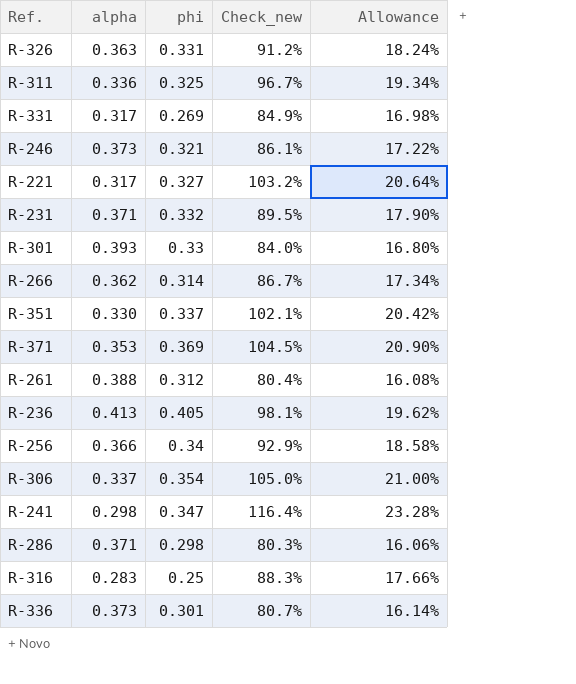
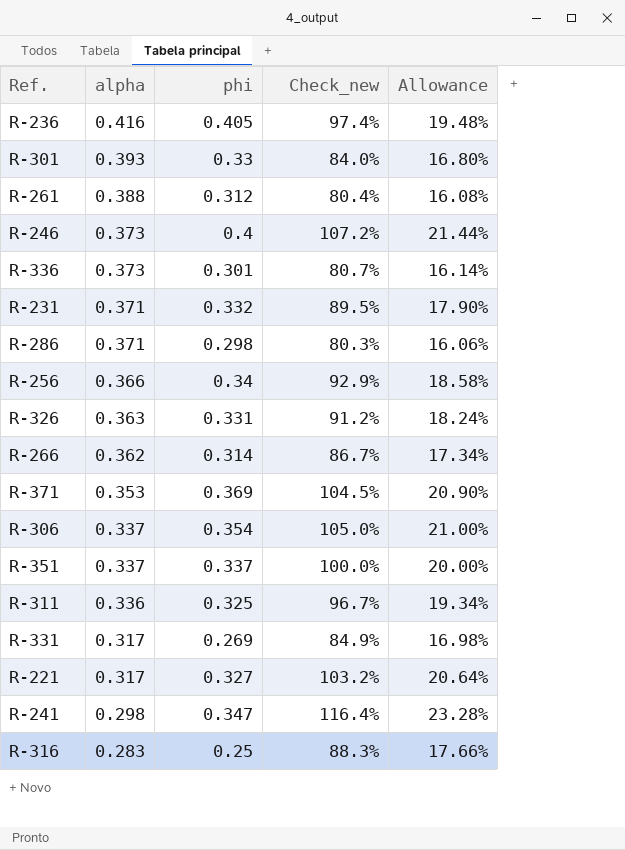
row order: none -> alpha descending
R-236 | alpha: 0.413 -> 0.416
R-236 | Check_new: 98.1% -> 97.4%
R-236 | Allowance: 19.62% -> 19.48%
R-246 | phi: 0.321 -> 0.4
R-246 | Check_new: 86.1% -> 107.2%
R-246 | Allowance: 17.22% -> 21.44%
R-351 | alpha: 0.330 -> 0.337
R-351 | Check_new: 102.1% -> 100.0%
R-351 | Allowance: 20.42% -> 20.00%

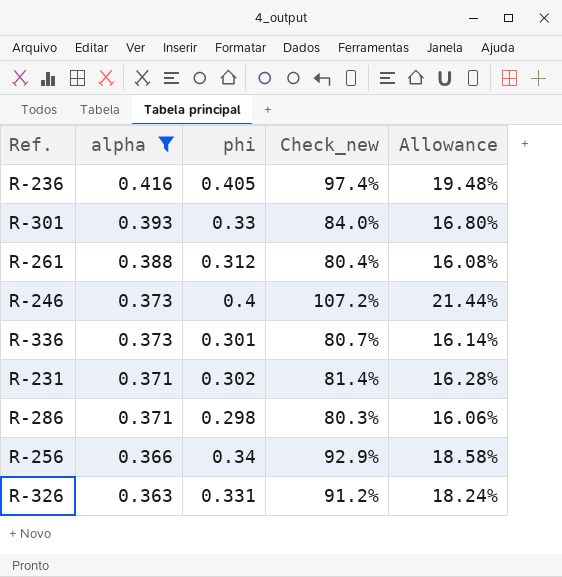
filter: none -> alpha >= 0.363
R-231 | phi: 0.332 -> 0.302
R-231 | Check_new: 89.5% -> 81.4%
R-231 | Allowance: 17.90% -> 16.28%

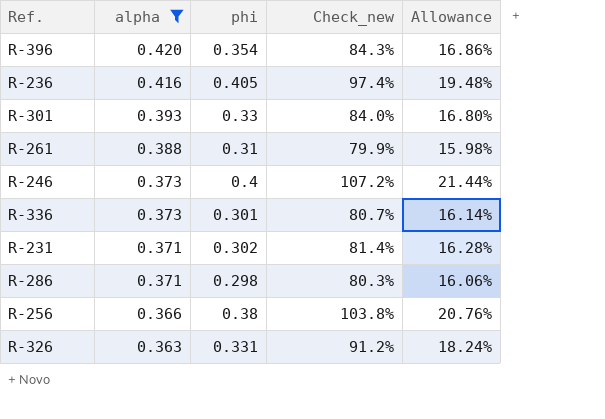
row R-396: none -> 0.420 | 0.354 | 84.3% | 16.86%
R-261 | phi: 0.312 -> 0.31
R-261 | Check_new: 80.4% -> 79.9%
R-261 | Allowance: 16.08% -> 15.98%
R-256 | phi: 0.34 -> 0.38
R-256 | Check_new: 92.9% -> 103.8%
R-256 | Allowance: 18.58% -> 20.76%

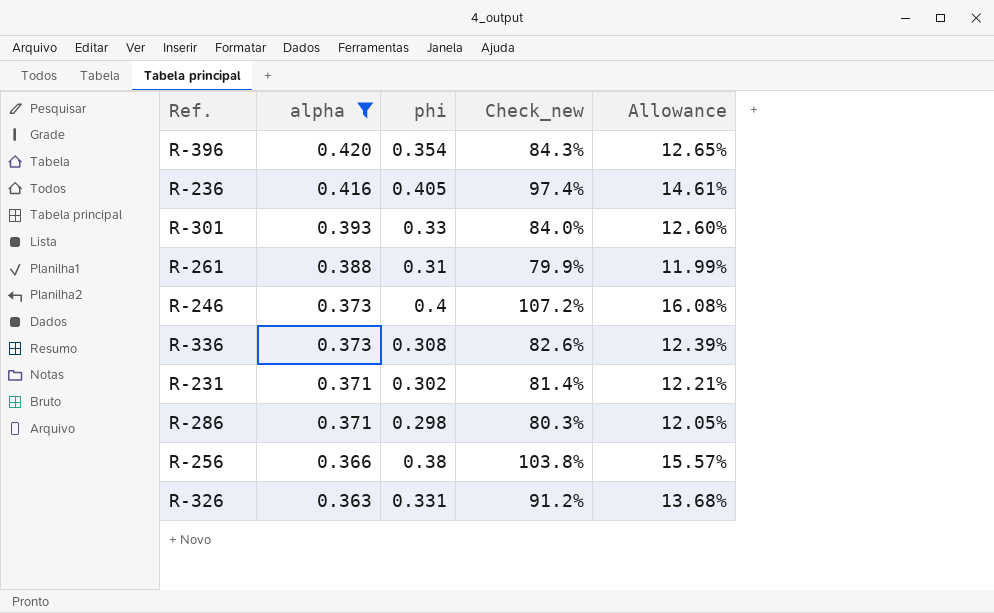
column Allowance | formula: [Check_new] * 0.2 -> [Check_new] * 0.15
R-336 | phi: 0.301 -> 0.308
R-336 | Check_new: 80.7% -> 82.6%

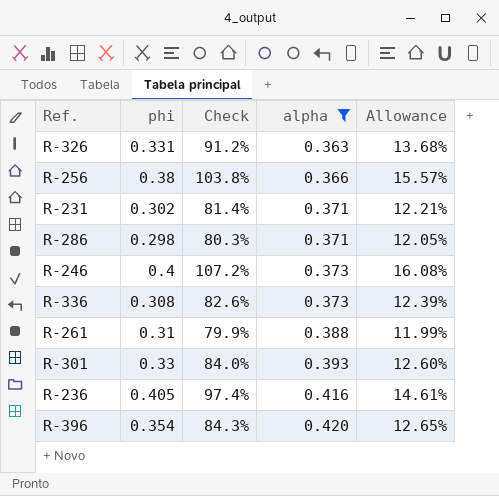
row order: alpha descending -> alpha ascending
column name: Check_new -> Check
column alpha | position: 2 -> 4

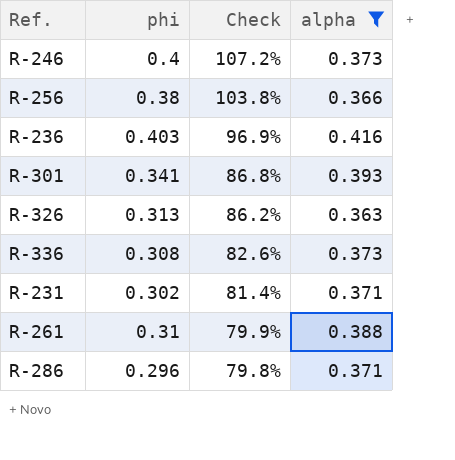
row order: alpha ascending -> Check descending
column Allowance | formula: [Check] * 0.15 -> none
row R-396: 0.354 | 84.3% | 0.420 | 12.65% -> none
R-236 | phi: 0.405 -> 0.403
R-236 | Check: 97.4% -> 96.9%
R-301 | phi: 0.33 -> 0.341
R-301 | Check: 84.0% -> 86.8%
R-326 | phi: 0.331 -> 0.313
R-326 | Check: 91.2% -> 86.2%
R-286 | phi: 0.298 -> 0.296
R-286 | Check: 80.3% -> 79.8%

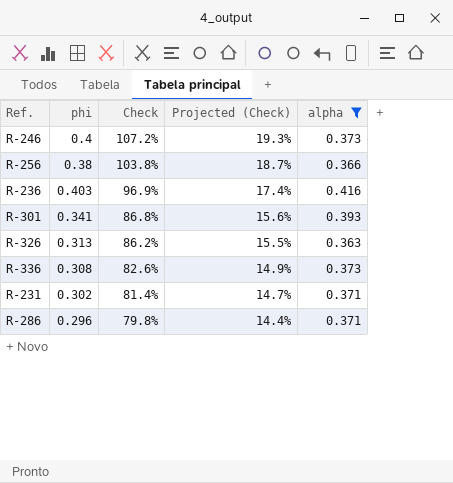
column Projected (Check) | formula: none -> [Check] * 0.18
row R-261: 0.31 | 79.9% | 0.388 -> none

